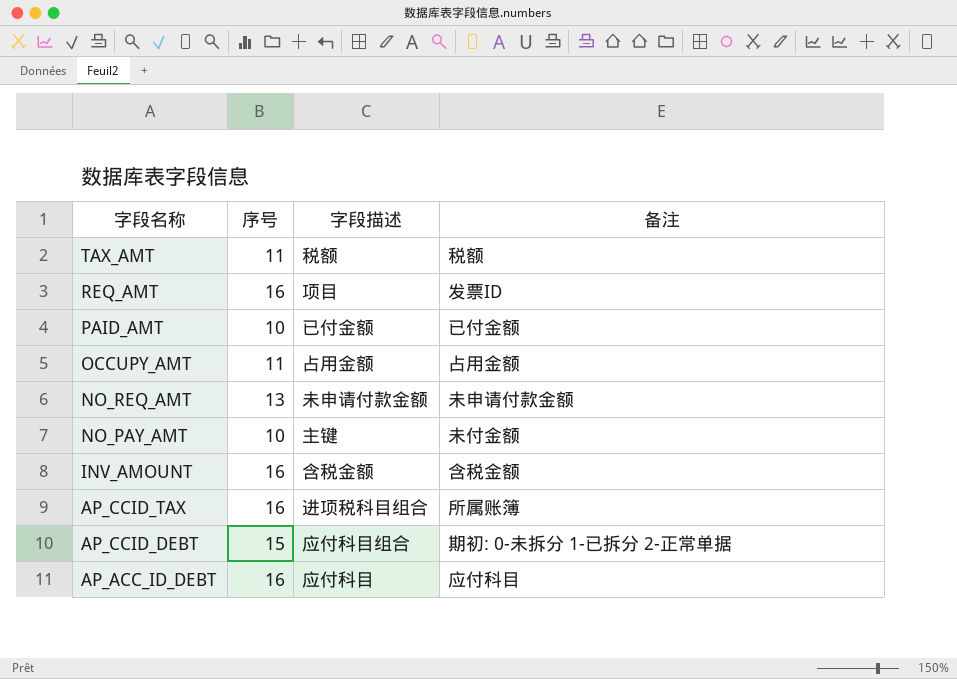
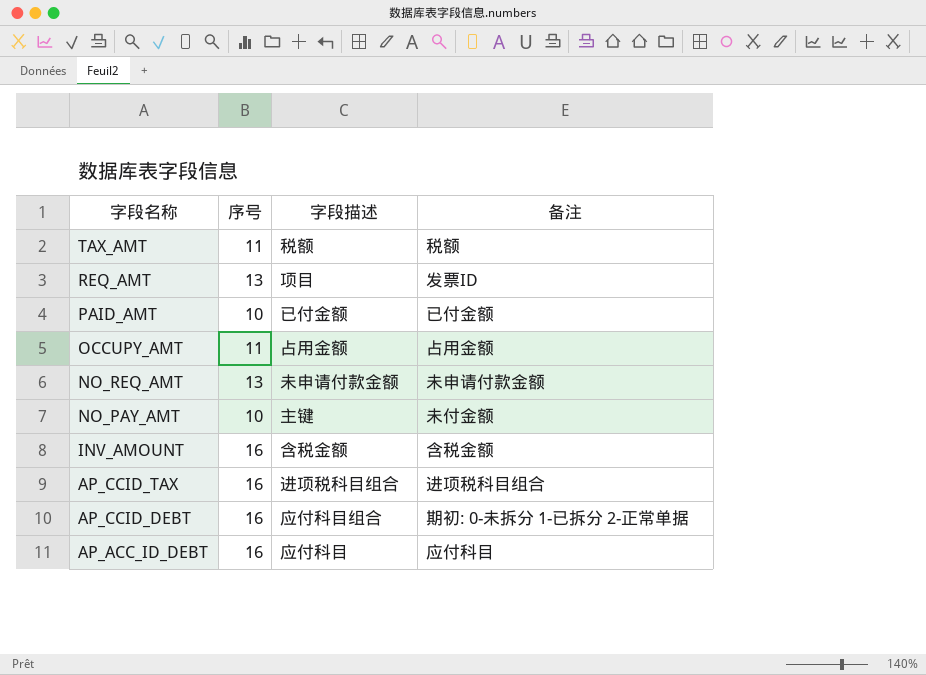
REQ_AMT | 序号: 16 -> 13
AP_CCID_TAX | 备注: 所属账簿 -> 进项税科目组合
AP_CCID_DEBT | 序号: 15 -> 16

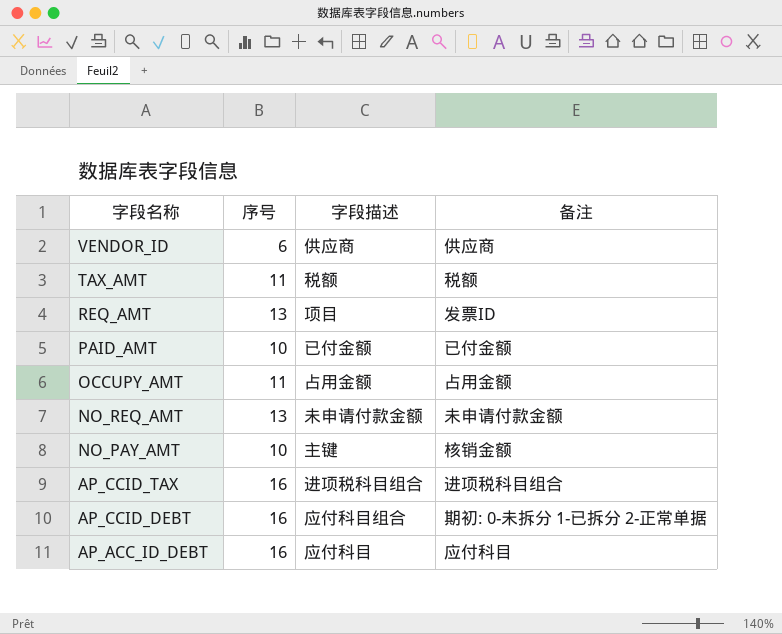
row INV_AMOUNT: 16 | 含税金额 | 含税金额 -> none
row VENDOR_ID: none -> 6 | 供应商 | 供应商
NO_PAY_AMT | 备注: 未付金额 -> 核销金额

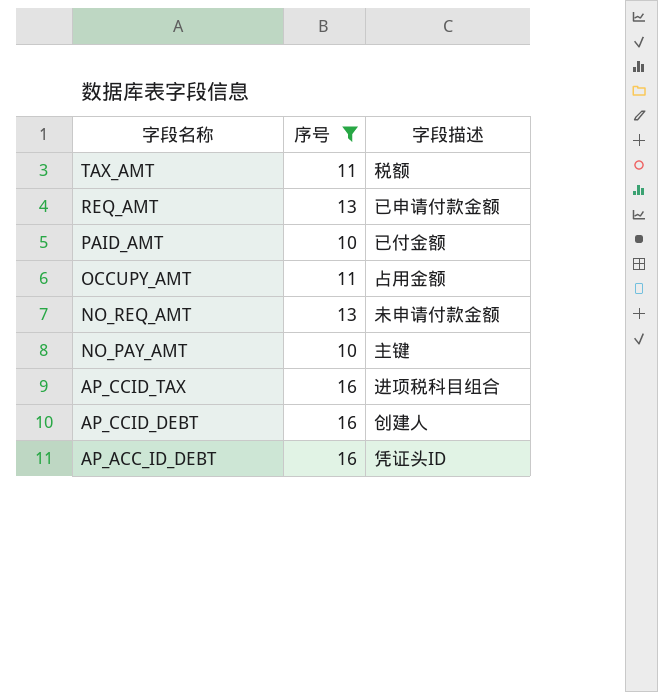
filter: none -> 序号 != 6
column 备注 | position: 4 -> none
REQ_AMT | 字段描述: 项目 -> 已申请付款金额
AP_CCID_DEBT | 字段描述: 应付科目组合 -> 创建人
AP_ACC_ID_DEBT | 字段描述: 应付科目 -> 凭证头ID

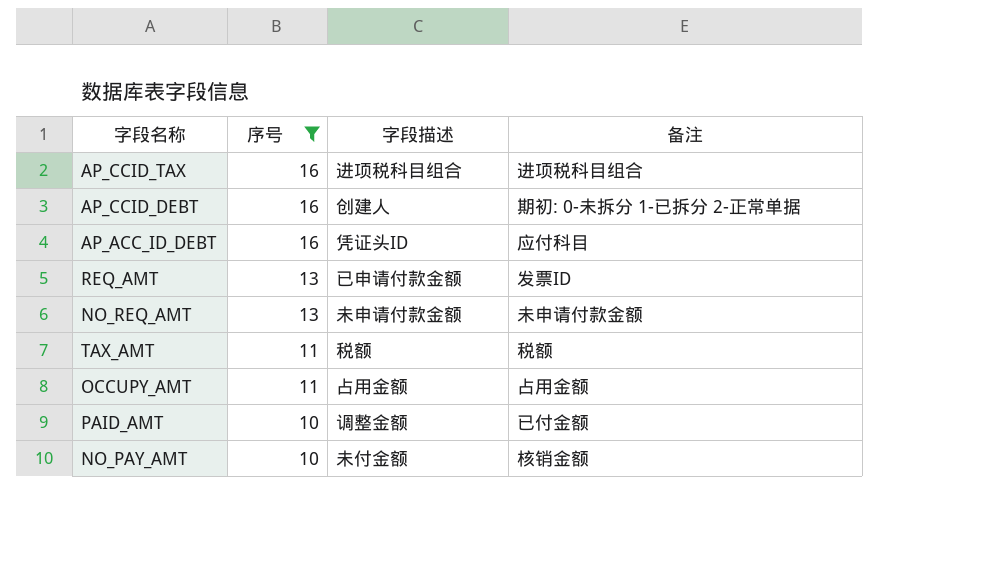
row order: 字段名称 descending -> 序号 descending
column 备注 | position: none -> 4
PAID_AMT | 字段描述: 已付金额 -> 调整金额
NO_PAY_AMT | 字段描述: 主键 -> 未付金额

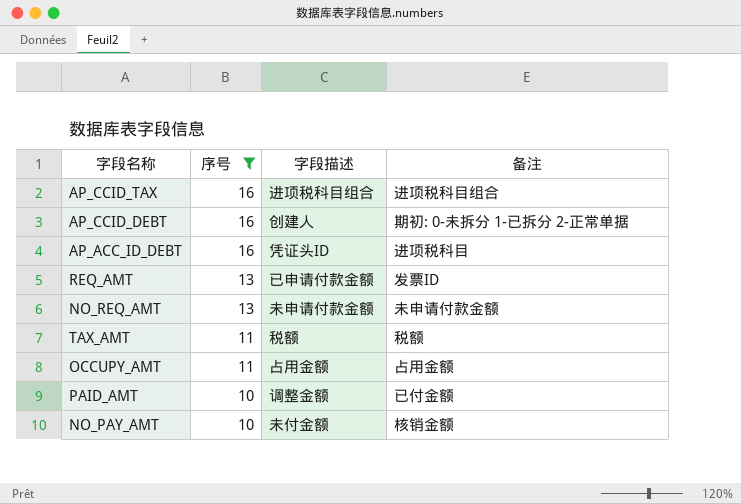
AP_ACC_ID_DEBT | 备注: 应付科目 -> 进项税科目

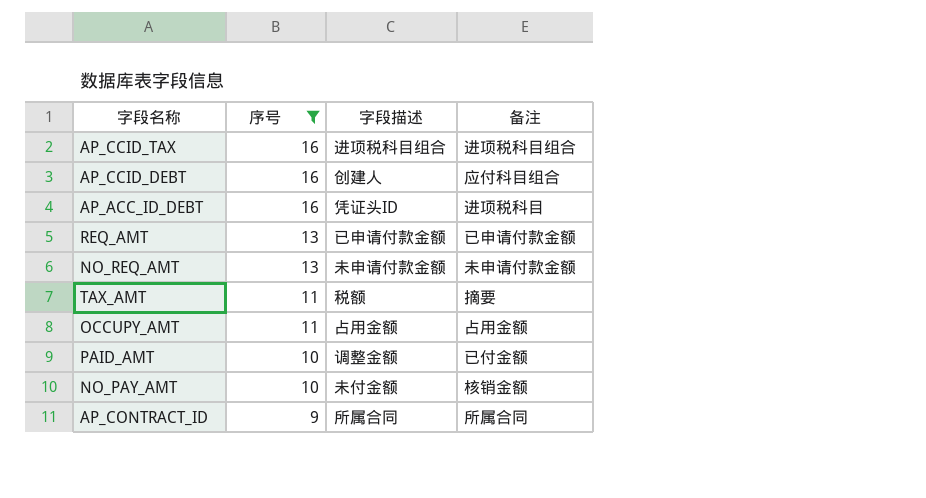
AP_CCID_DEBT | 备注: 期初: 0-未拆分 1-已拆分 2-正常单据 -> 应付科目组合
REQ_AMT | 备注: 发票ID -> 已申请付款金额
TAX_AMT | 备注: 税额 -> 摘要
row AP_CONTRACT_ID: none -> 9 | 所属合同 | 所属合同

